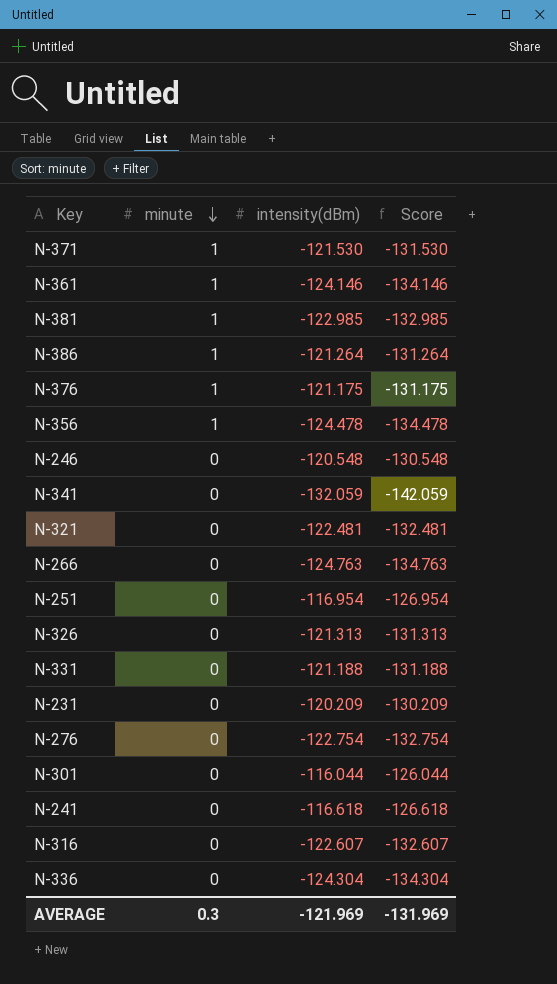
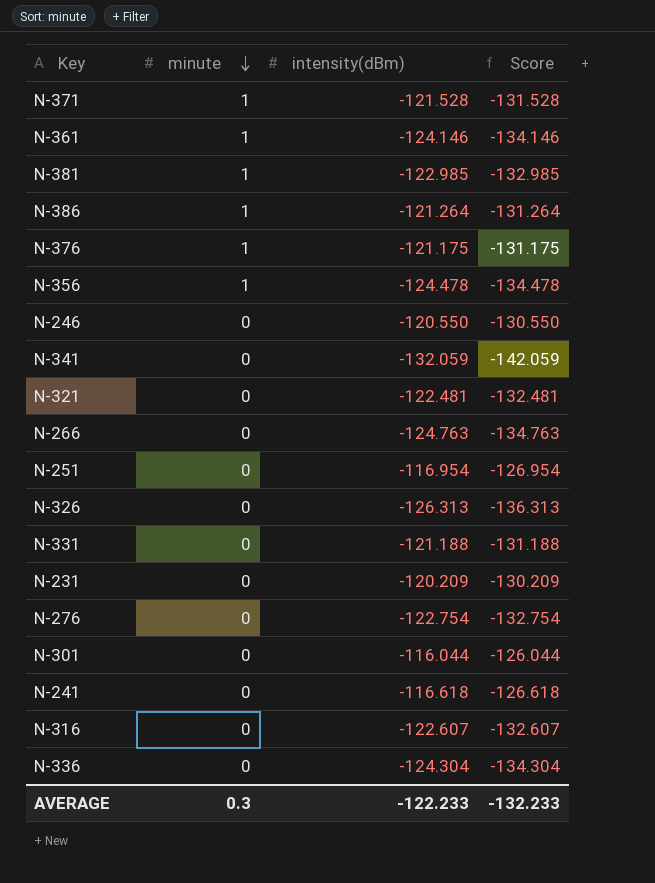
N-371 | intensity(dBm): -121.530 -> -121.528
N-371 | Score: -131.530 -> -131.528
N-246 | intensity(dBm): -120.548 -> -120.550
N-246 | Score: -130.548 -> -130.550
N-326 | intensity(dBm): -121.313 -> -126.313
N-326 | Score: -131.313 -> -136.313
AVERAGE | intensity(dBm): -121.969 -> -122.233
AVERAGE | Score: -131.969 -> -132.233

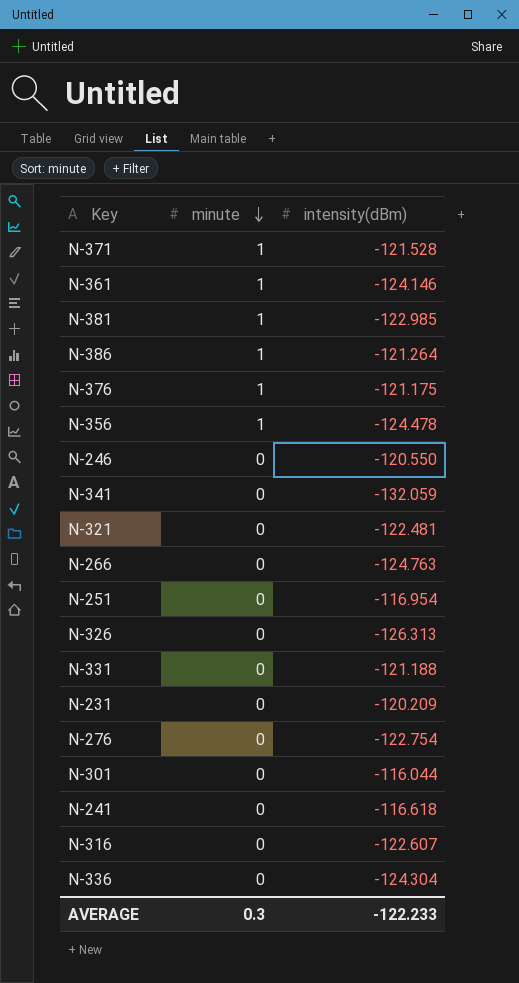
column Score | formula: [intensity(dBm)] - 10 -> none

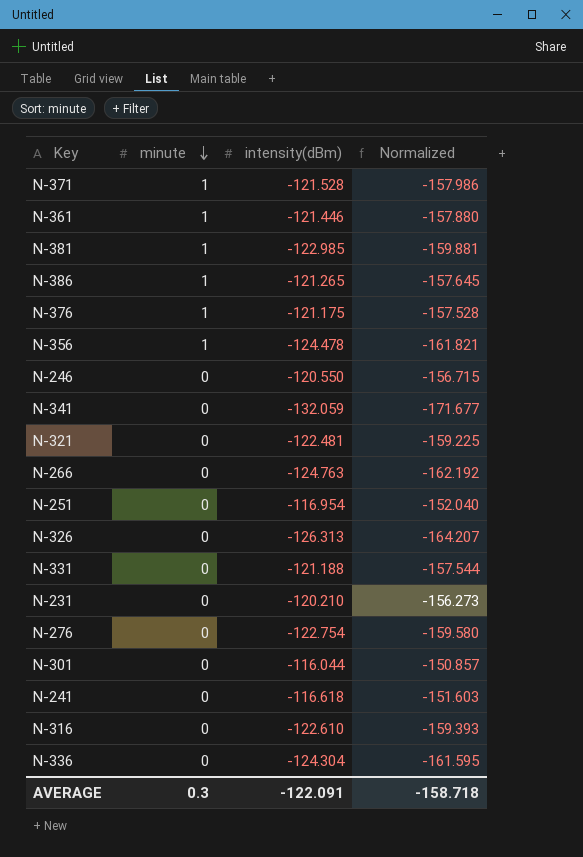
column Normalized | formula: none -> [intensity(dBm)] * 1.3
N-361 | intensity(dBm): -124.146 -> -121.446
N-386 | intensity(dBm): -121.264 -> -121.265
N-231 | intensity(dBm): -120.209 -> -120.210
N-316 | intensity(dBm): -122.607 -> -122.610
AVERAGE | intensity(dBm): -122.233 -> -122.091

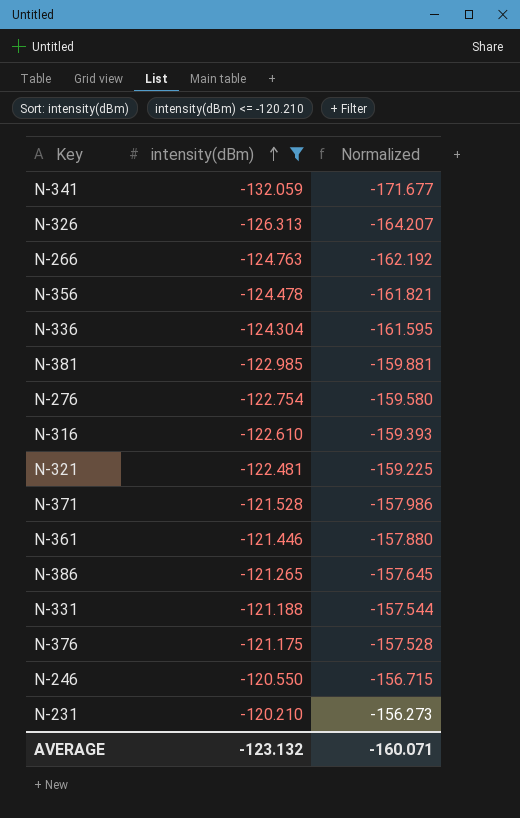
filter: none -> intensity(dBm) <= -120.210
row order: minute descending -> intensity(dBm) ascending
column minute | position: 2 -> none
AVERAGE | intensity(dBm): -122.091 -> -123.132
AVERAGE | Normalized: -158.718 -> -160.071

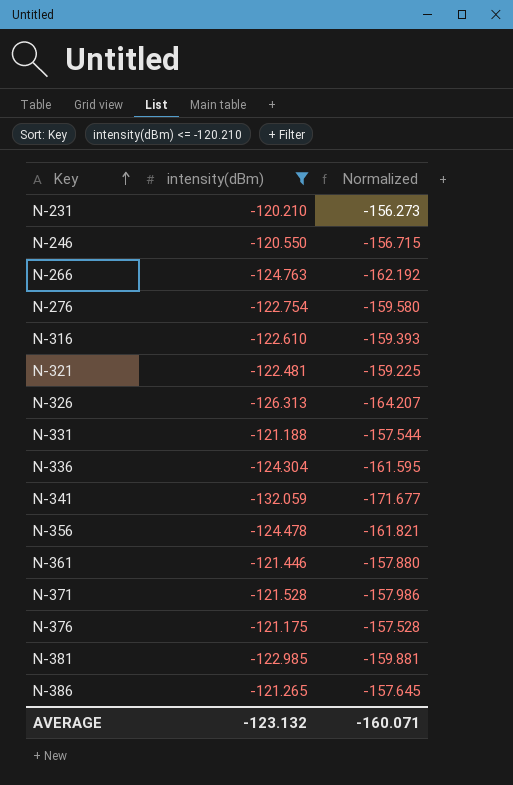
row order: intensity(dBm) ascending -> Key ascending

